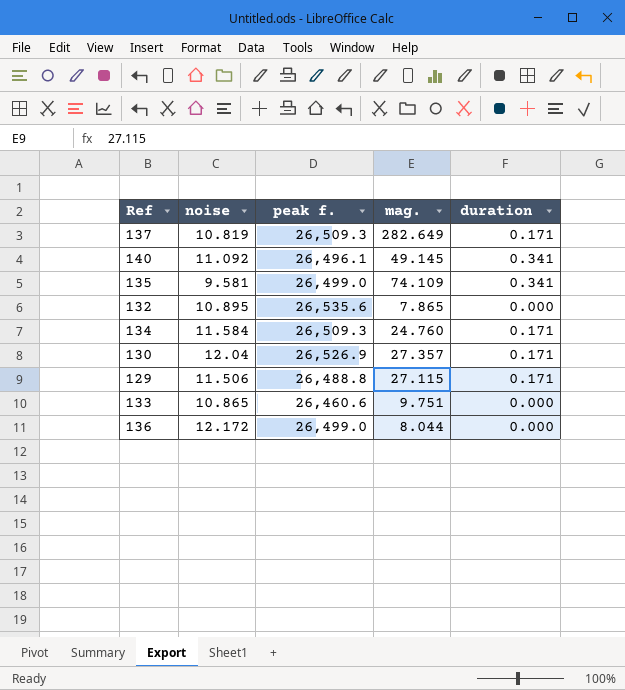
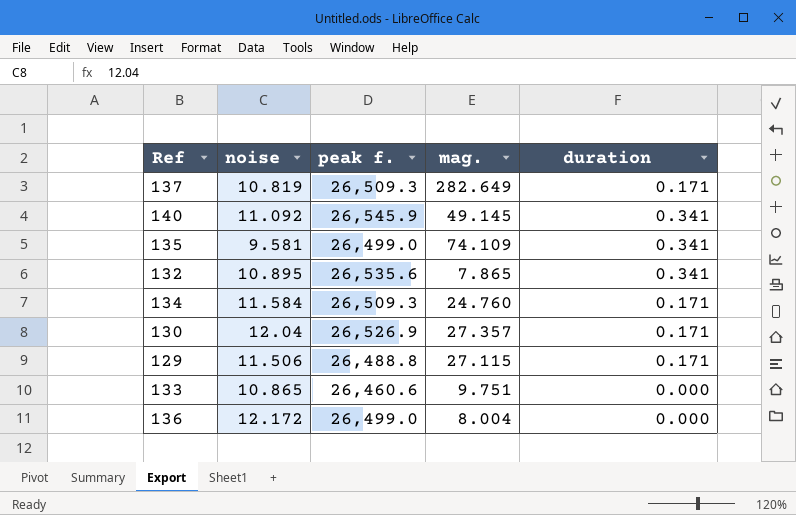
140 | peak f.: 26,496.1 -> 26,545.9
132 | duration: 0.000 -> 0.341
136 | mag.: 8.044 -> 8.004

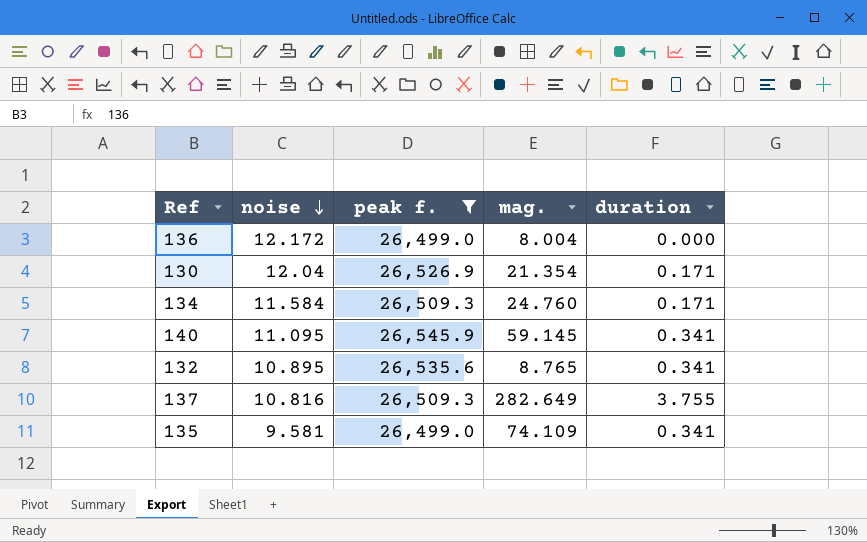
filter: none -> peak f. >= 26,499.0
row order: none -> noise descending
130 | mag.: 27.357 -> 21.354
140 | noise: 11.092 -> 11.095
140 | mag.: 49.145 -> 59.145
132 | mag.: 7.865 -> 8.765
137 | noise: 10.819 -> 10.816
137 | duration: 0.171 -> 3.755

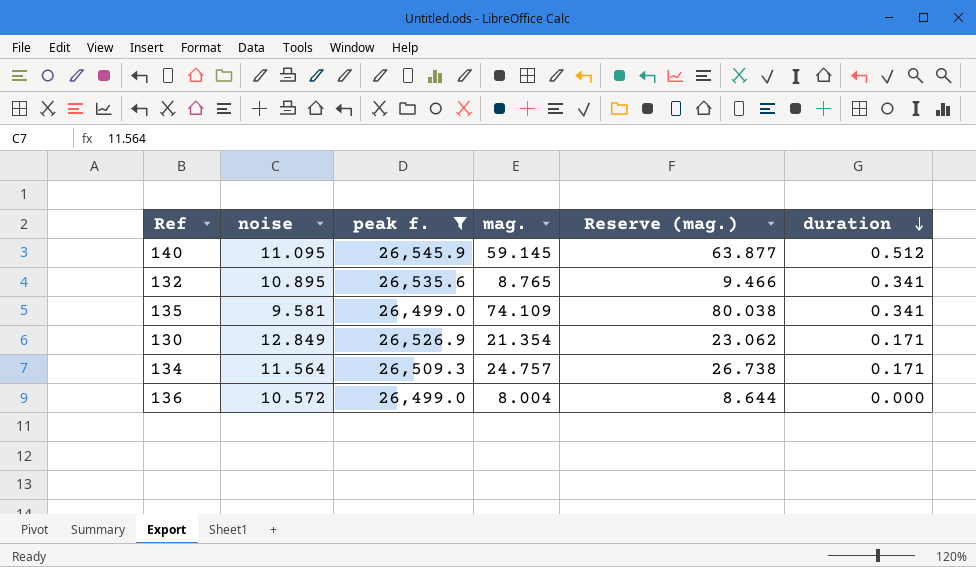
row order: noise descending -> duration descending
column Reserve (mag.) | formula: none -> [mag.] * 1.08
row 137: 10.816 | 26,509.3 | 282.649 | 3.755 -> none
140 | duration: 0.341 -> 0.512
130 | noise: 12.04 -> 12.849
134 | noise: 11.584 -> 11.564
134 | mag.: 24.760 -> 24.757
136 | noise: 12.172 -> 10.572

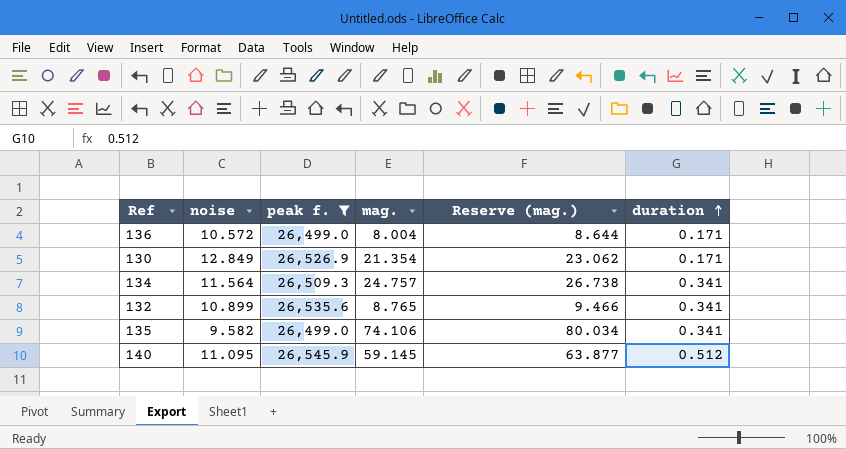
row order: duration descending -> duration ascending
136 | duration: 0.000 -> 0.171
134 | duration: 0.171 -> 0.341
132 | noise: 10.895 -> 10.899
135 | noise: 9.581 -> 9.582
135 | mag.: 74.109 -> 74.106
135 | Reserve (mag.): 80.038 -> 80.034

